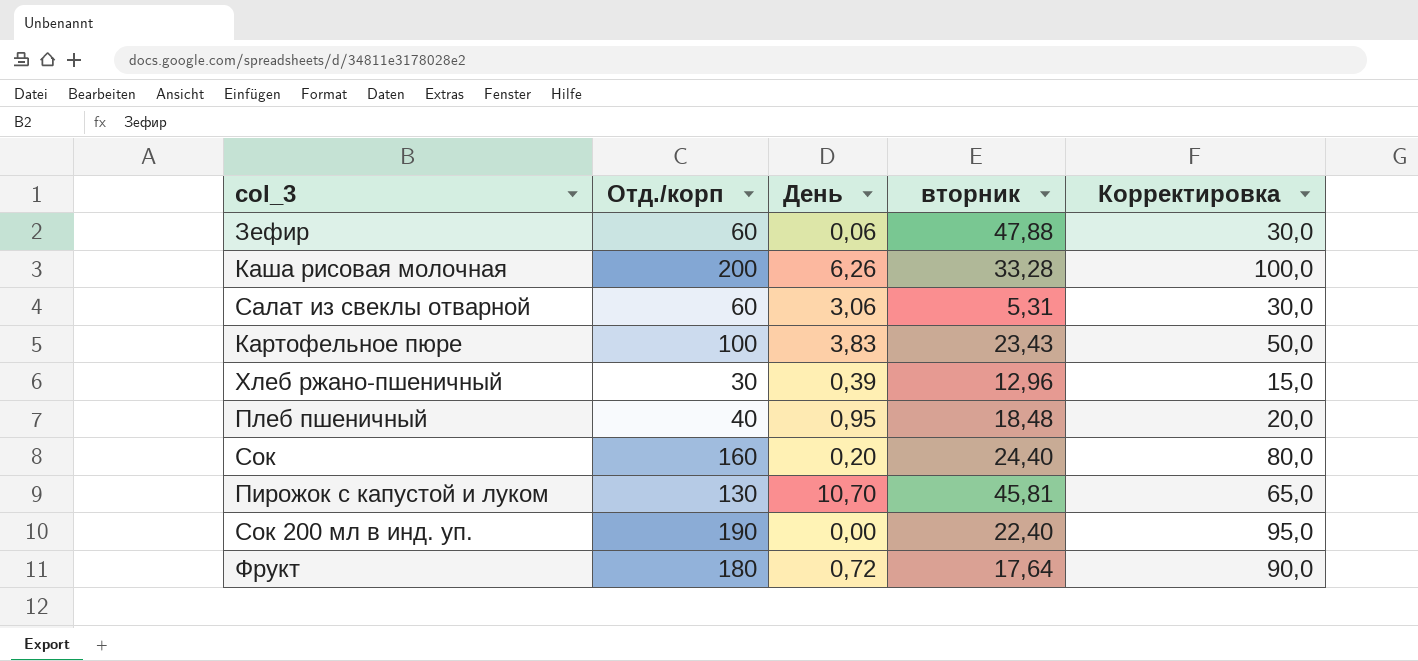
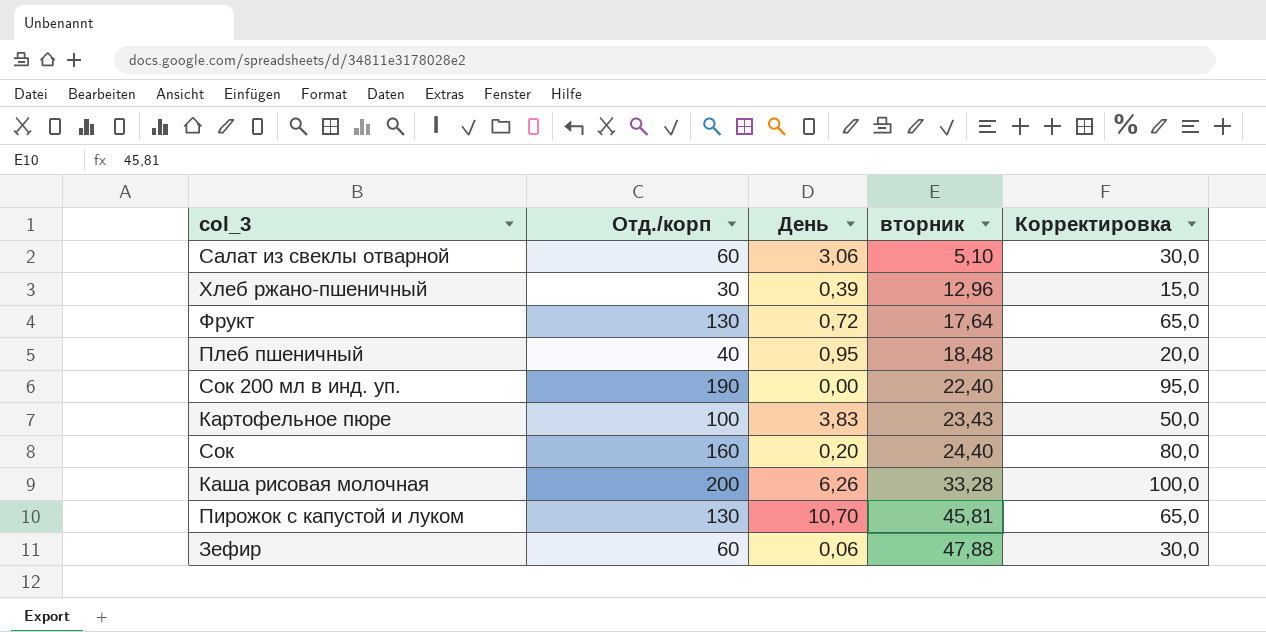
row order: none -> вторник ascending
Салат из свеклы отварной | вторник: 5,31 -> 5,10
Фрукт | Отд./корп: 180 -> 130
Фрукт | Корректировка: 90,0 -> 65,0

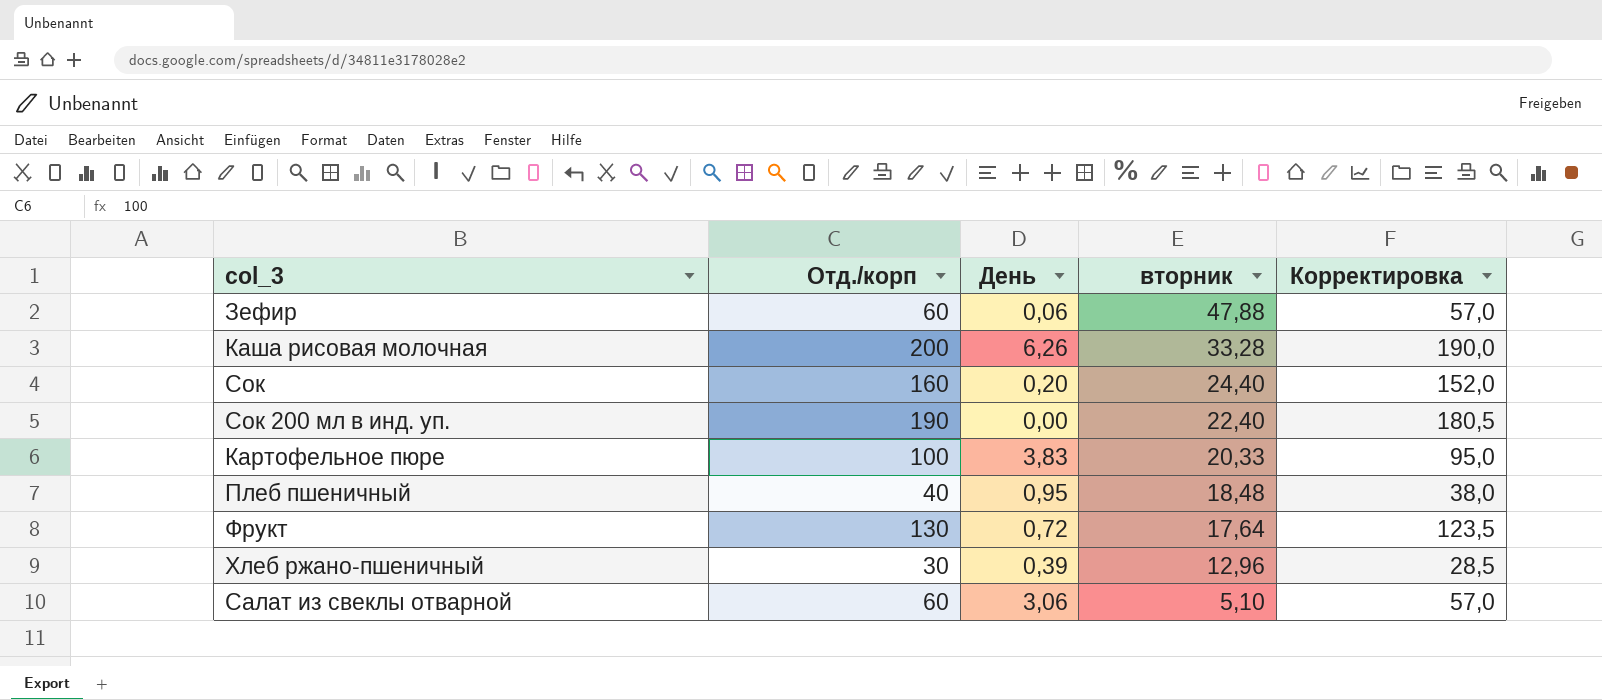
row order: вторник ascending -> вторник descending
column Корректировка | formula: [Отд./корп] * 0,5 -> [Отд./корп] * 0,95
row Пирожок с капустой и луком: 130 | 10,70 | 45,81 | 65,0 -> none
Картофельное пюре | вторник: 23,43 -> 20,33

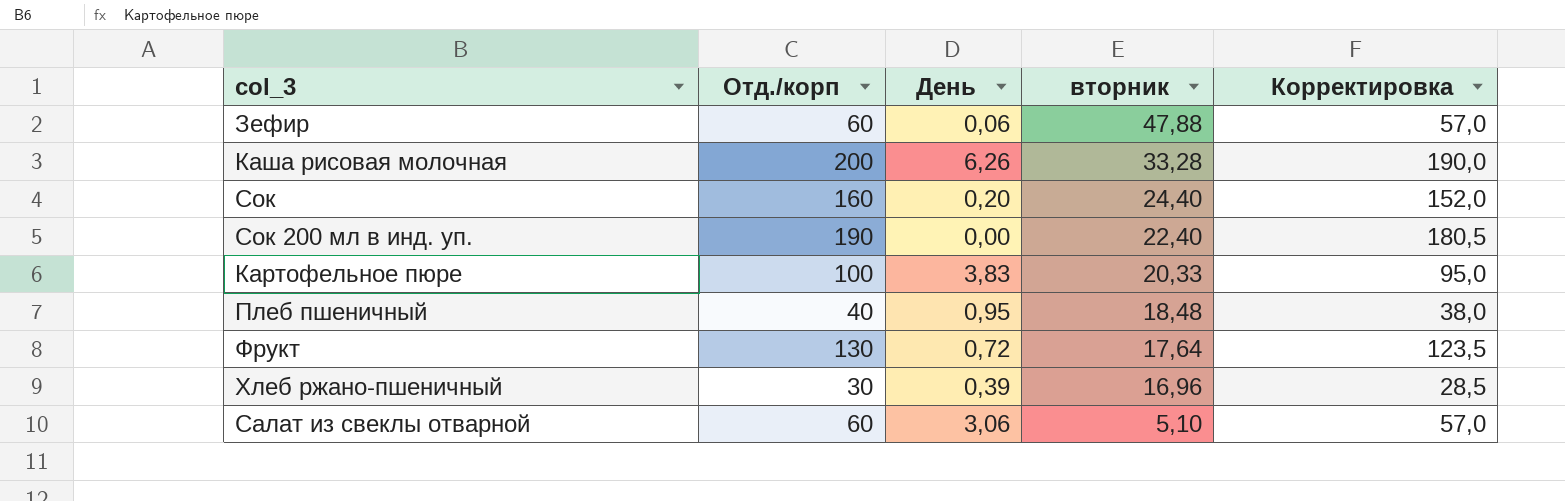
Хлеб ржано-пшеничный | вторник: 12,96 -> 16,96

